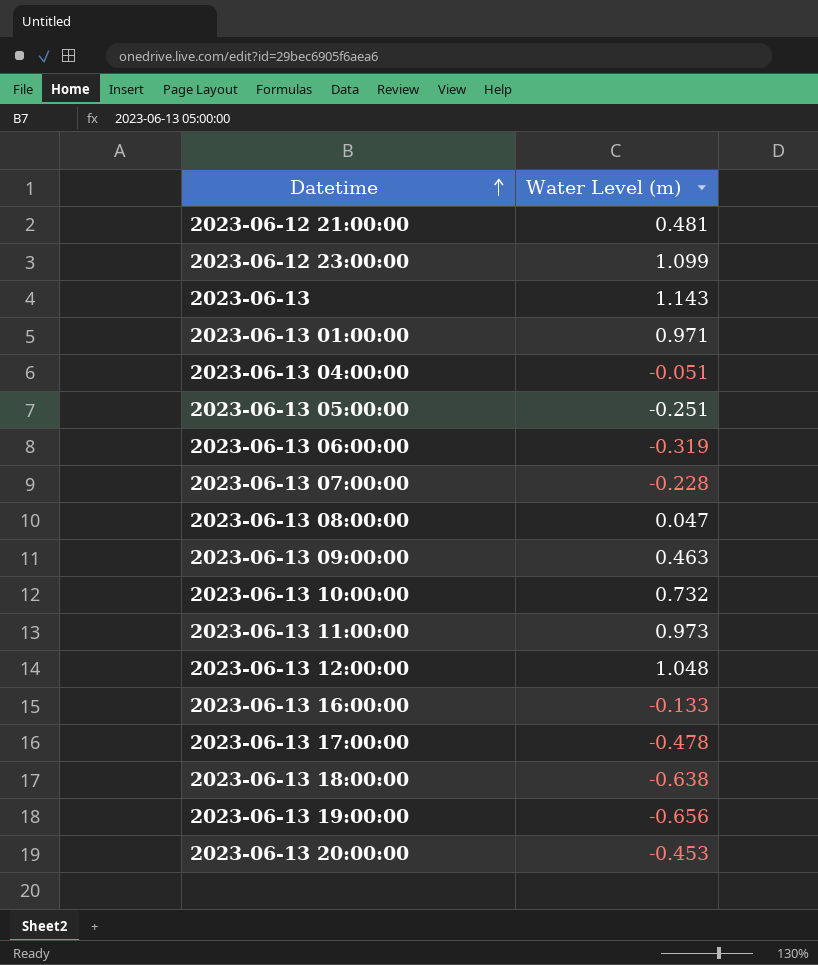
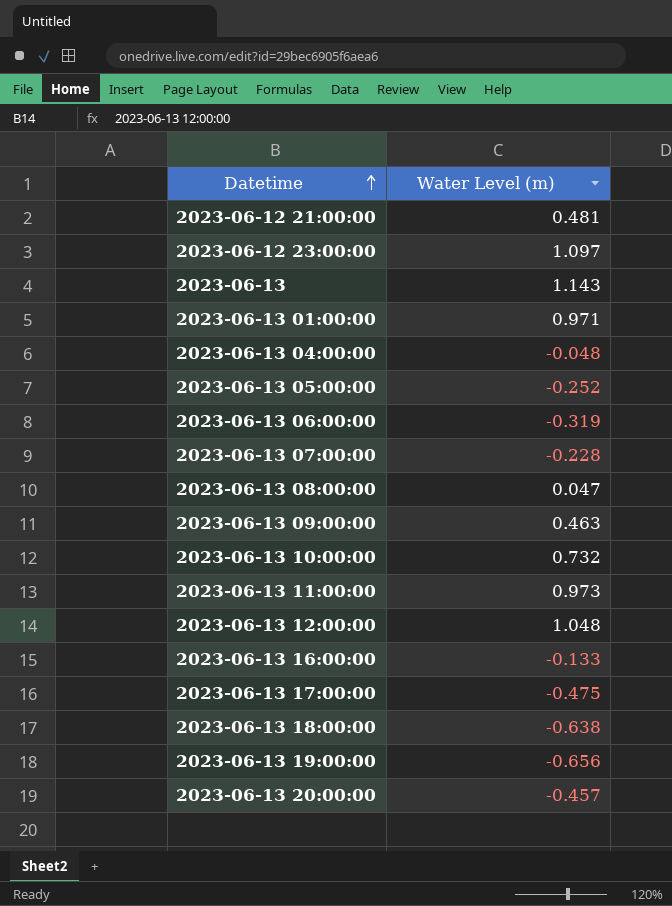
2023-06-12 23:00:00 | Water Level (m): 1.099 -> 1.097
2023-06-13 04:00:00 | Water Level (m): -0.051 -> -0.048
2023-06-13 05:00:00 | Water Level (m): -0.251 -> -0.252
2023-06-13 17:00:00 | Water Level (m): -0.478 -> -0.475
2023-06-13 20:00:00 | Water Level (m): -0.453 -> -0.457

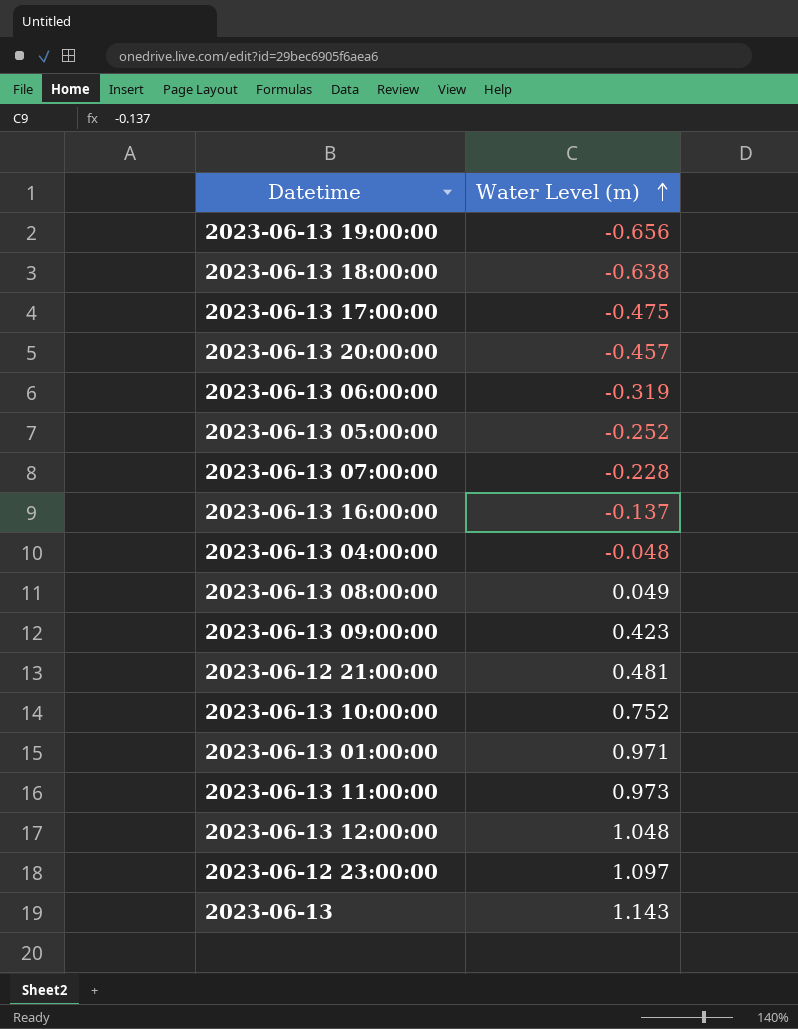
row order: Datetime ascending -> Water Level (m) ascending
2023-06-13 16:00:00 | Water Level (m): -0.133 -> -0.137
2023-06-13 08:00:00 | Water Level (m): 0.047 -> 0.049
2023-06-13 09:00:00 | Water Level (m): 0.463 -> 0.423
2023-06-13 10:00:00 | Water Level (m): 0.732 -> 0.752

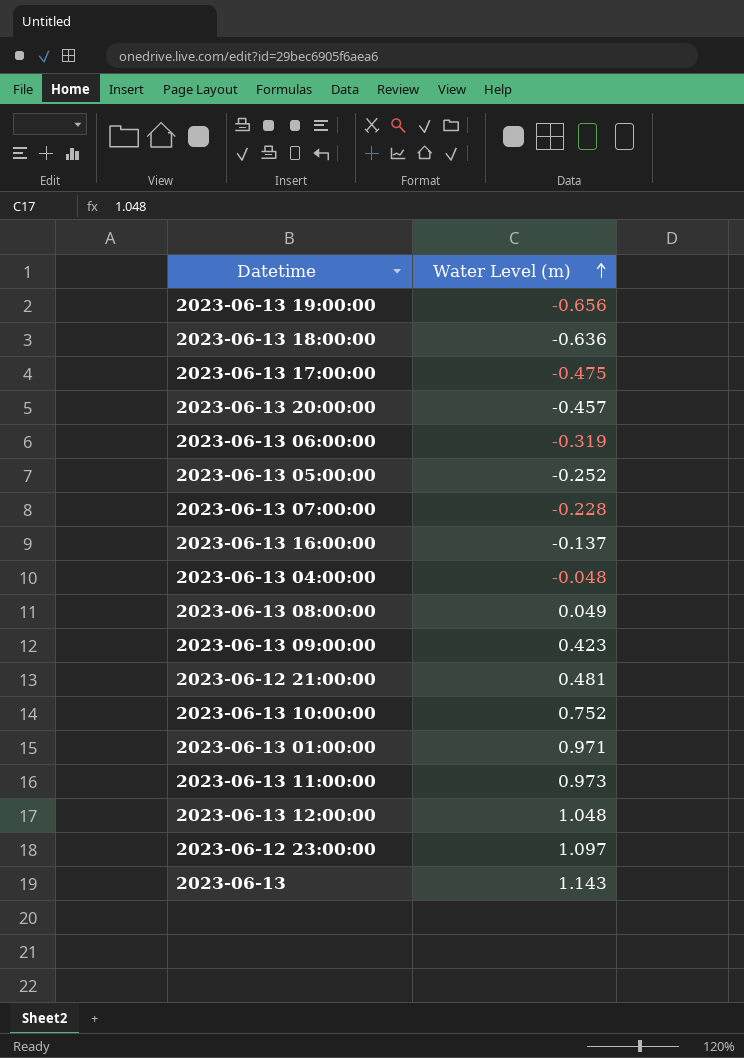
2023-06-13 18:00:00 | Water Level (m): -0.638 -> -0.636

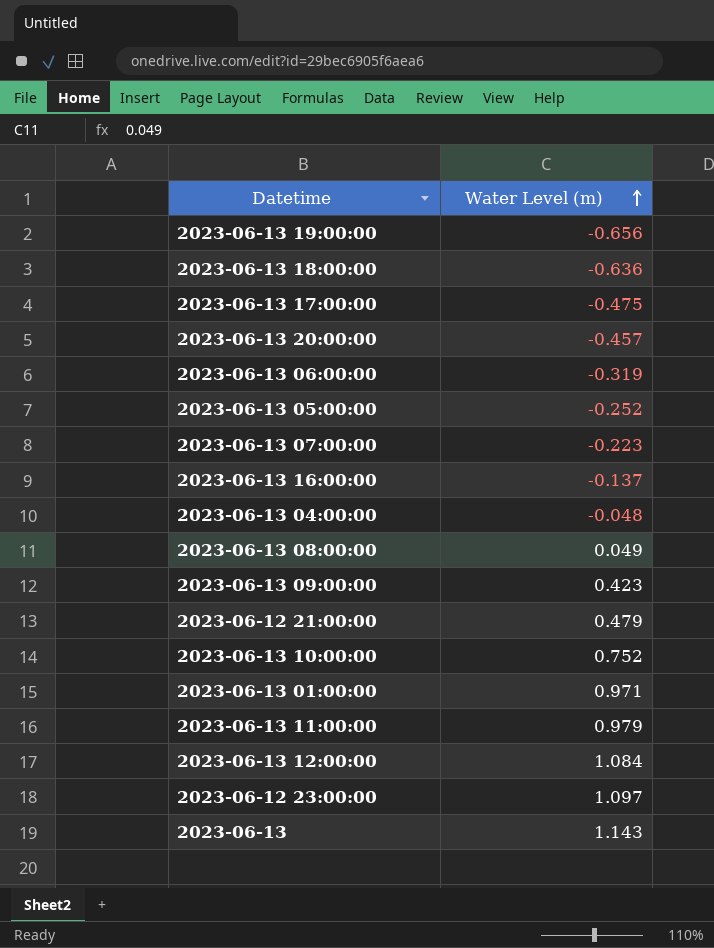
2023-06-13 07:00:00 | Water Level (m): -0.228 -> -0.223
2023-06-12 21:00:00 | Water Level (m): 0.481 -> 0.479
2023-06-13 11:00:00 | Water Level (m): 0.973 -> 0.979
2023-06-13 12:00:00 | Water Level (m): 1.048 -> 1.084

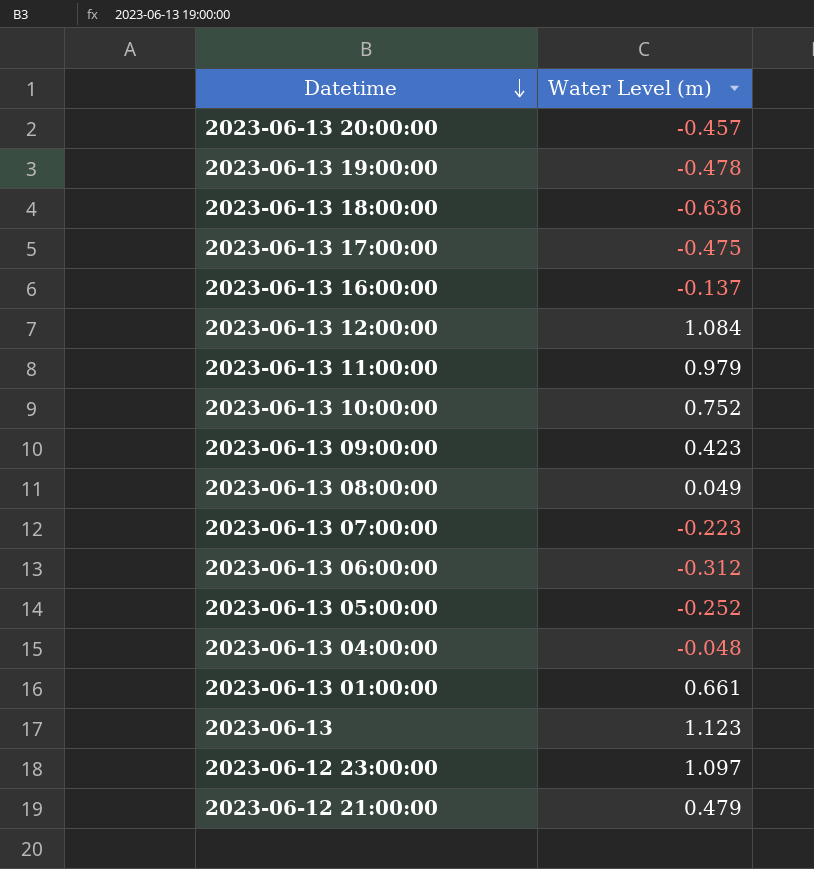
row order: Water Level (m) ascending -> Datetime descending
2023-06-13 19:00:00 | Water Level (m): -0.656 -> -0.478
2023-06-13 06:00:00 | Water Level (m): -0.319 -> -0.312
2023-06-13 01:00:00 | Water Level (m): 0.971 -> 0.661
2023-06-13 | Water Level (m): 1.143 -> 1.123

